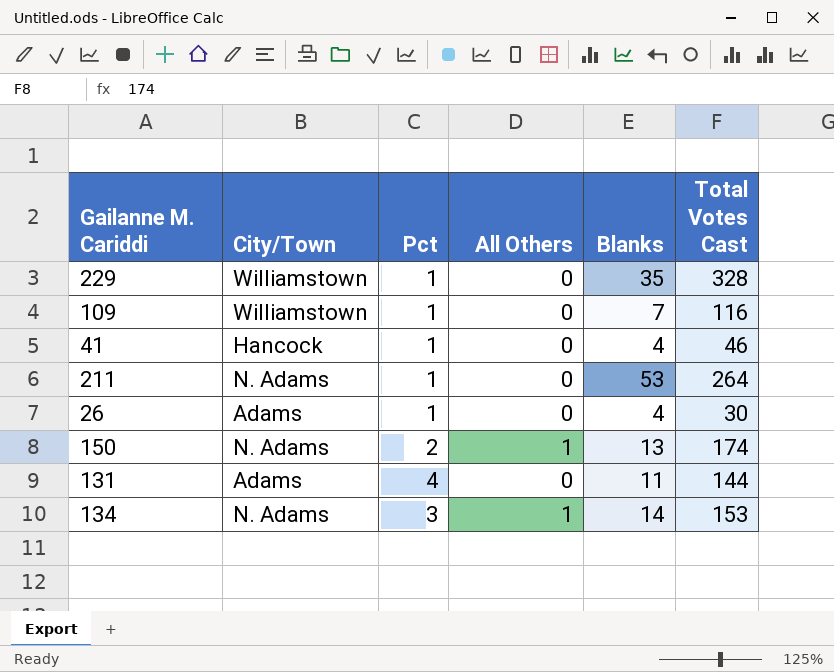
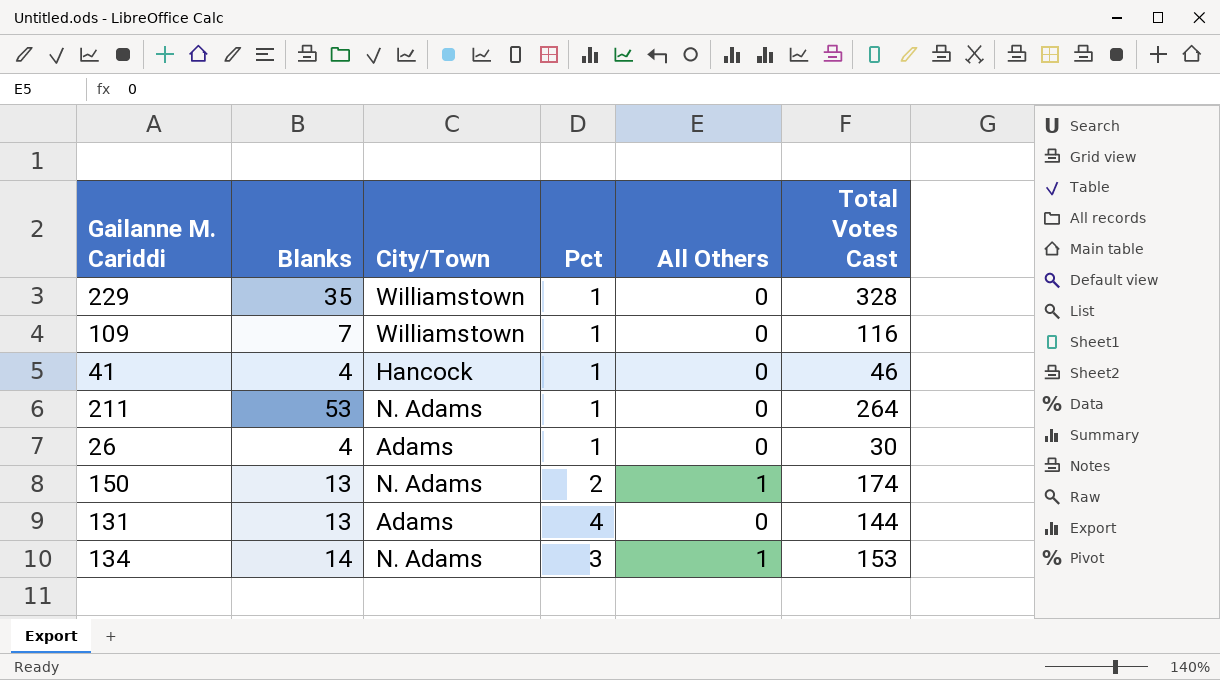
column Blanks | position: 5 -> 2
131 | Blanks: 11 -> 13

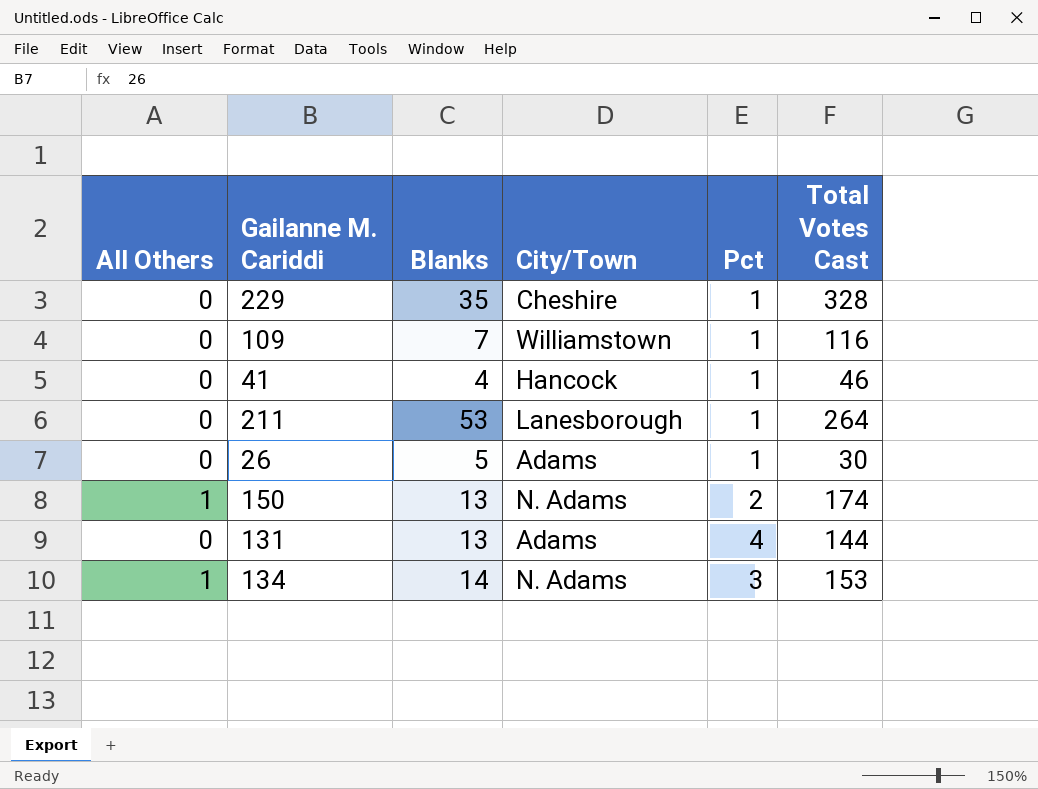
column All Others | position: 5 -> 1
229 | City/Town: Williamstown -> Cheshire
211 | City/Town: N. Adams -> Lanesborough
26 | Blanks: 4 -> 5

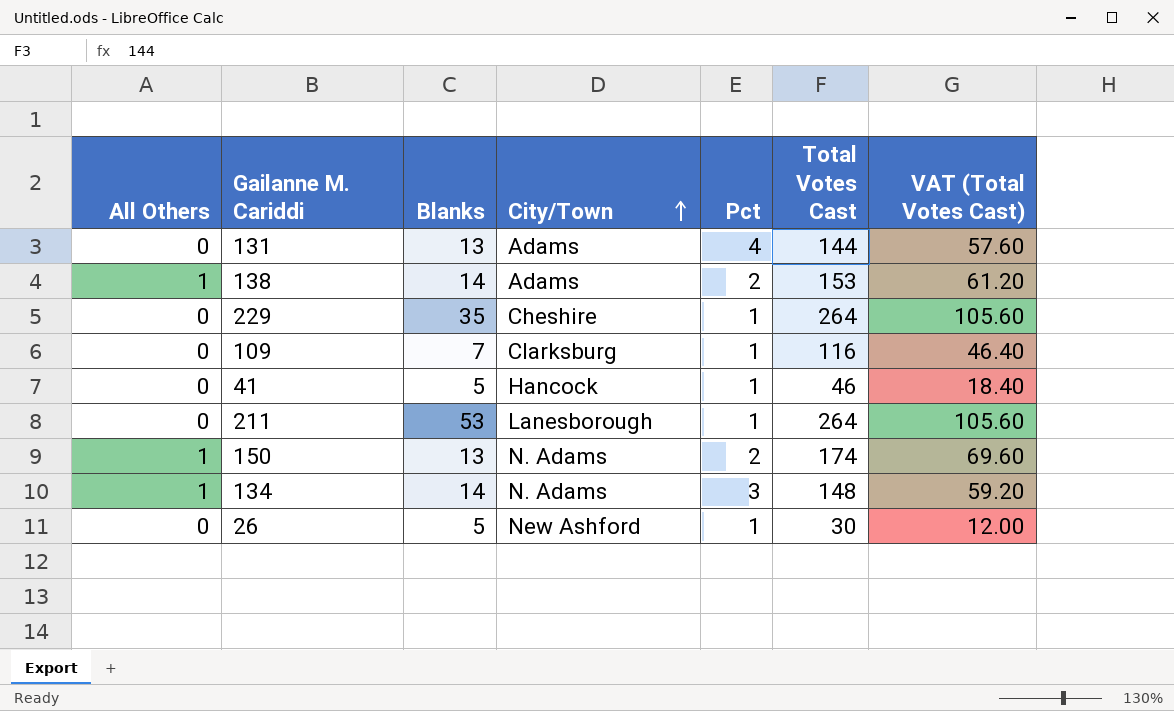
row order: none -> City/Town ascending
column VAT (Total Votes Cast) | formula: none -> [Total Votes Cast] * 0.4
row 138: none -> 1 | 14 | Adams | 2 | 153 | 61.20
229 | Total Votes Cast: 328 -> 264
109 | City/Town: Williamstown -> Clarksburg
41 | Blanks: 4 -> 5
134 | Total Votes Cast: 153 -> 148
26 | City/Town: Adams -> New Ashford

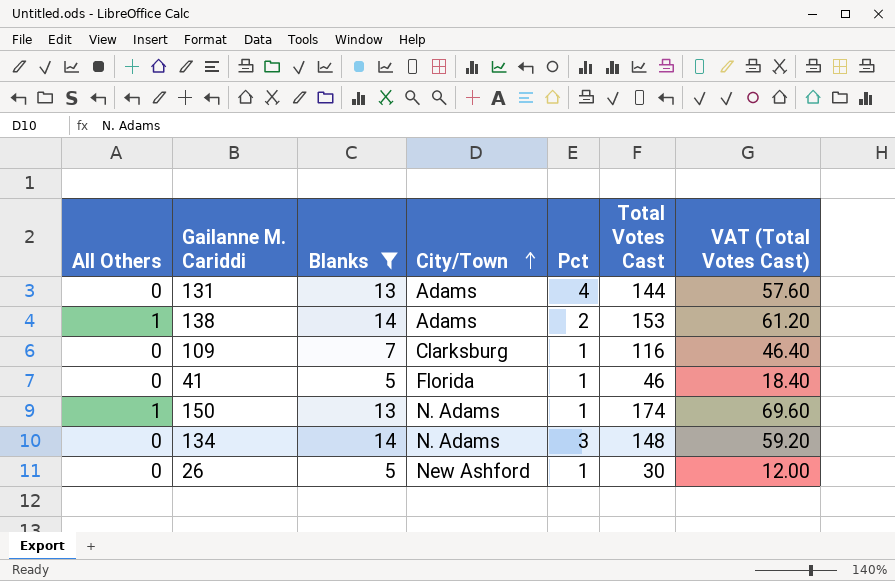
filter: none -> Blanks <= 14
41 | City/Town: Hancock -> Florida
150 | Pct: 2 -> 1
134 | All Others: 1 -> 0

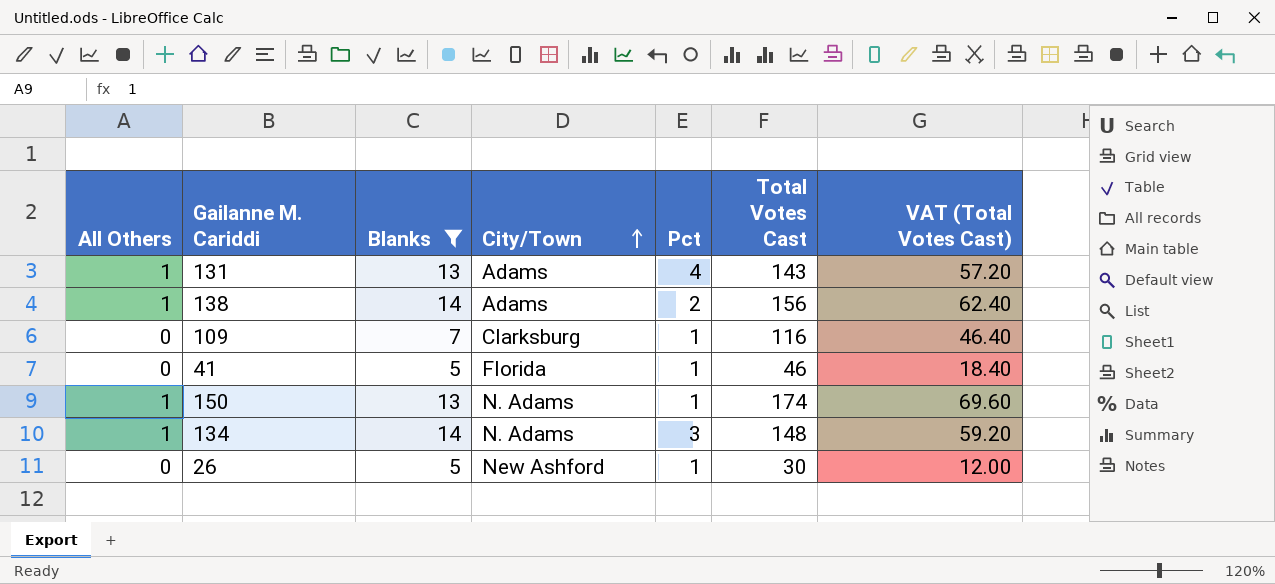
131 | All Others: 0 -> 1
131 | Total Votes Cast: 144 -> 143
131 | VAT (Total Votes Cast): 57.60 -> 57.20
138 | Total Votes Cast: 153 -> 156
138 | VAT (Total Votes Cast): 61.20 -> 62.40
134 | All Others: 0 -> 1

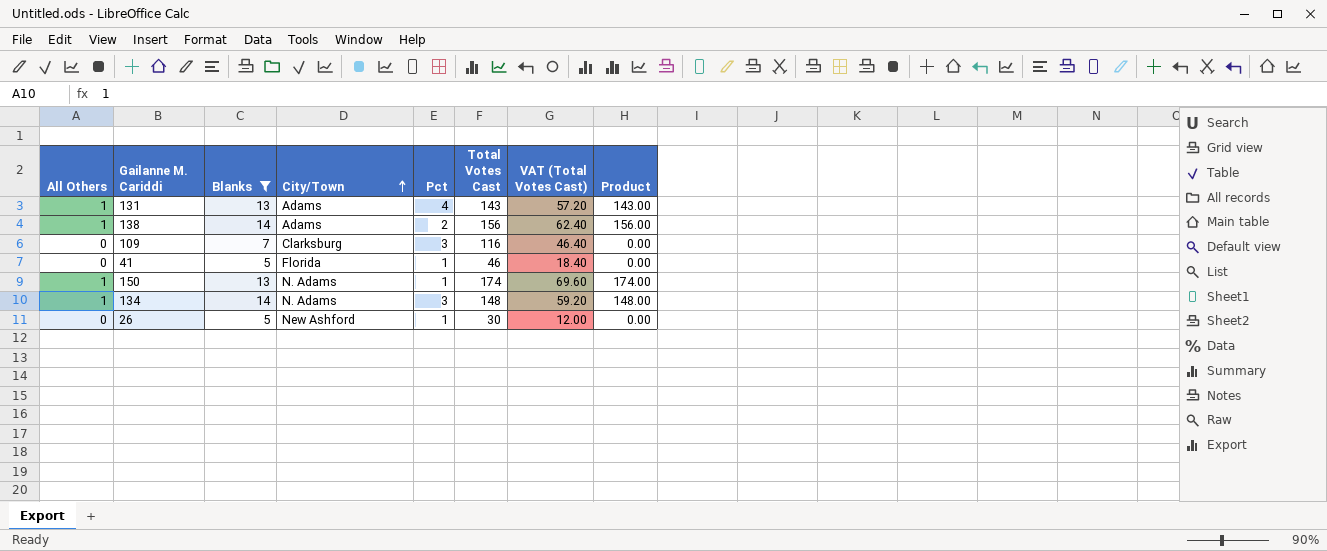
column Product | formula: none -> [All Others] * [Total Votes Cast]
109 | Pct: 1 -> 3

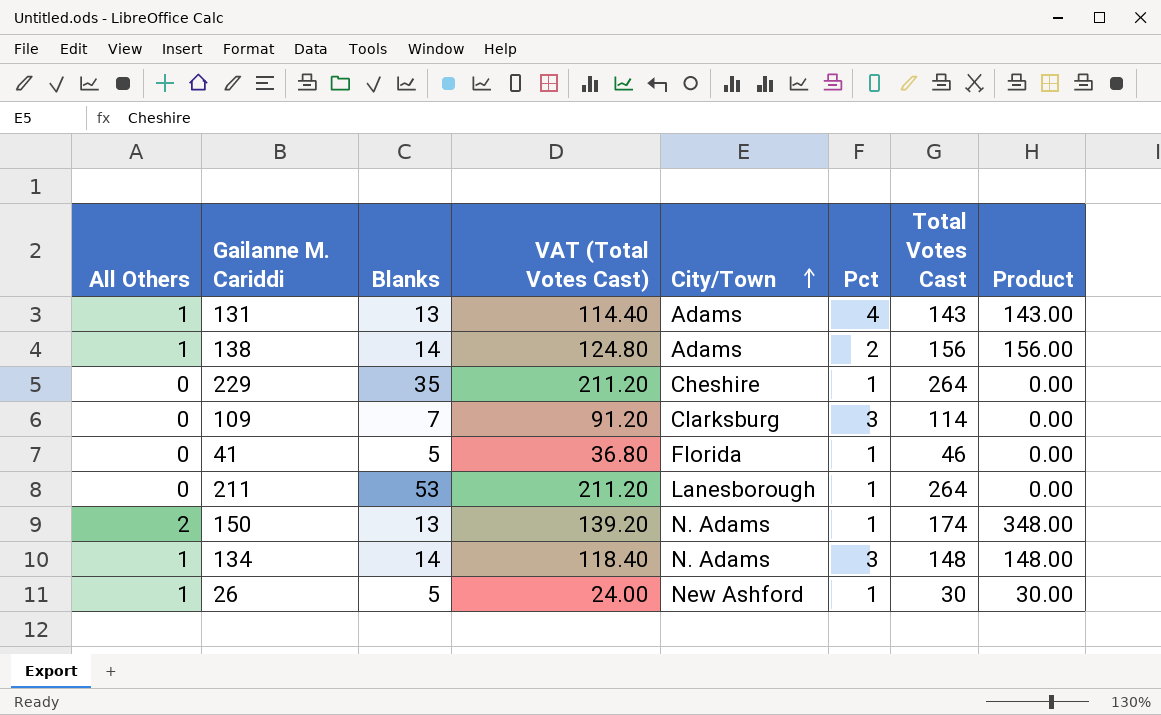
filter: Blanks <= 14 -> none
column VAT (Total Votes Cast) | formula: [Total Votes Cast] * 0.4 -> [Total Votes Cast] * 0.8
column VAT (Total Votes Cast) | position: 7 -> 4
109 | Total Votes Cast: 116 -> 114
150 | All Others: 1 -> 2
150 | Product: 174.00 -> 348.00
26 | All Others: 0 -> 1
26 | Product: 0.00 -> 30.00

